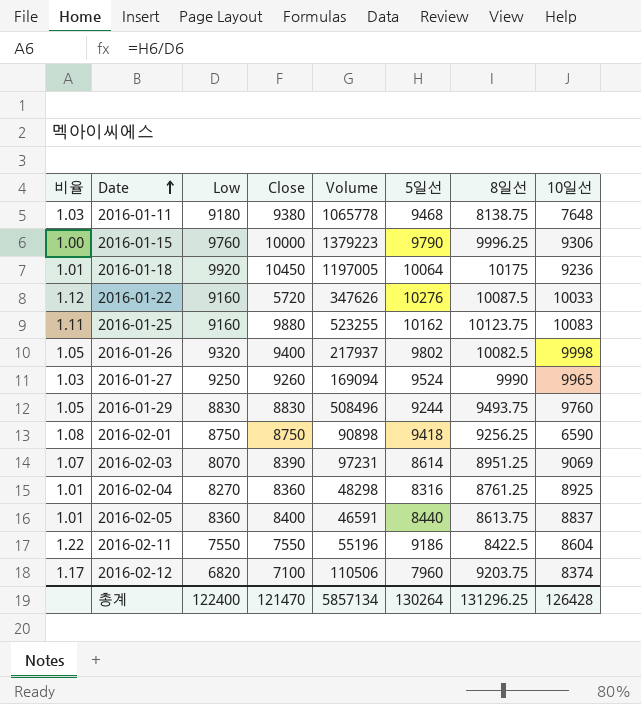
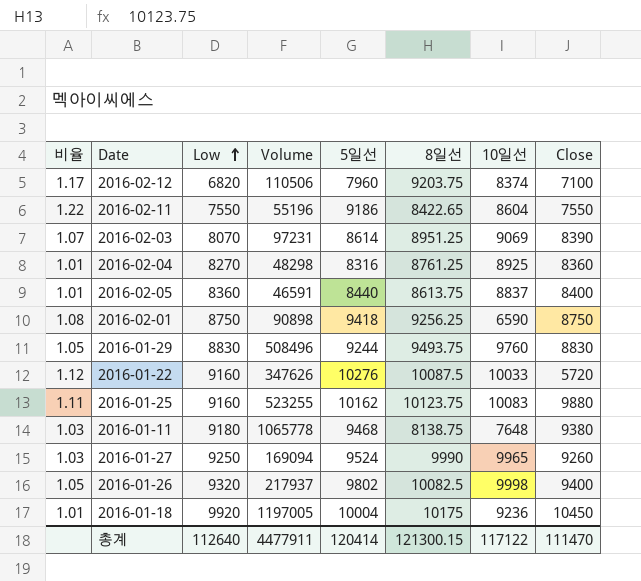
row order: Date ascending -> Low ascending
column Close | position: 4 -> 8
row 2016-01-15: 1.00 | 9760 | 10000 | 1379223 | 9790 | 9996.25 | 9306 -> none
2016-02-11 | 8일선: 8422.5 -> 8422.65
2016-01-18 | 5일선: 10064 -> 10004
총계 | Low: 122400 -> 112640
총계 | Volume: 5857134 -> 4477911
총계 | 5일선: 130264 -> 120414
총계 | 8일선: 131296.25 -> 121300.15
총계 | 10일선: 126428 -> 117122
총계 | Close: 121470 -> 111470

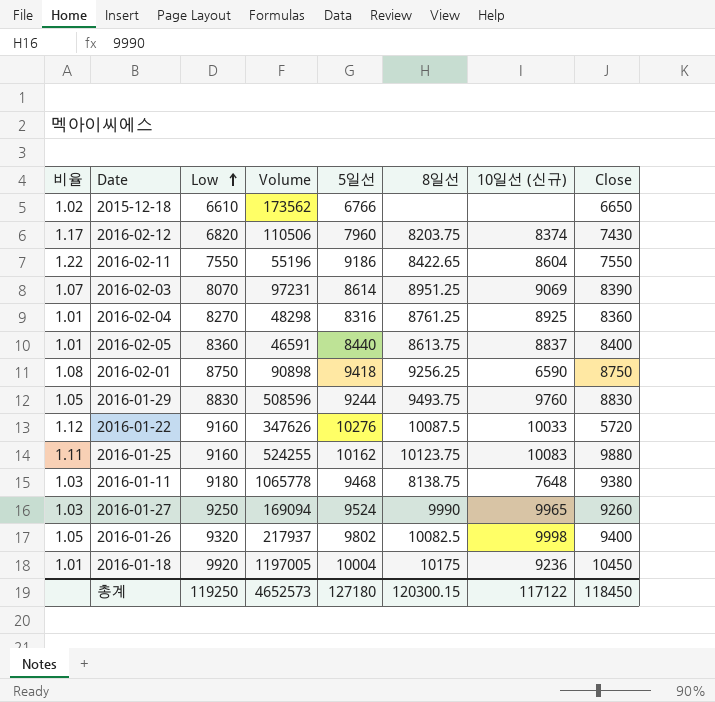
column name: 10일선 -> 10일선 (신규)
row 2015-12-18: none -> 1.02 | 6610 | 173562 | 6766 | none | none | 6650
2016-02-12 | 8일선: 9203.75 -> 8203.75
2016-02-12 | Close: 7100 -> 7430
2016-01-29 | Volume: 508496 -> 508596
2016-01-25 | Volume: 523255 -> 524255
총계 | Low: 112640 -> 119250
총계 | Volume: 4477911 -> 4652573
총계 | 5일선: 120414 -> 127180
총계 | 8일선: 121300.15 -> 120300.15
총계 | Close: 111470 -> 118450

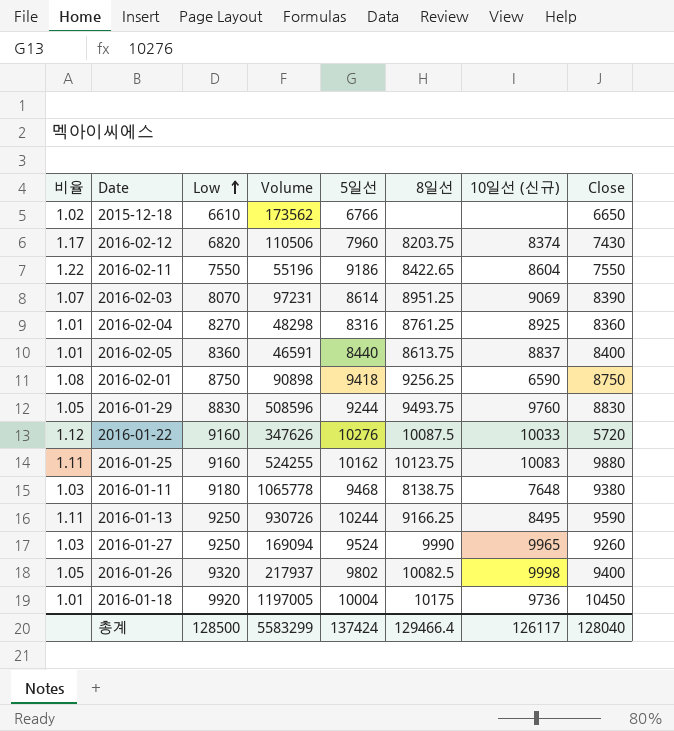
row 2016-01-13: none -> 1.11 | 9250 | 930726 | 10244 | 9166.25 | 8495 | 9590
2016-01-18 | 10일선 (신규): 9236 -> 9736
총계 | Low: 119250 -> 128500
총계 | Volume: 4652573 -> 5583299
총계 | 5일선: 127180 -> 137424
총계 | 8일선: 120300.15 -> 129466.4
총계 | 10일선 (신규): 117122 -> 126117
총계 | Close: 118450 -> 128040

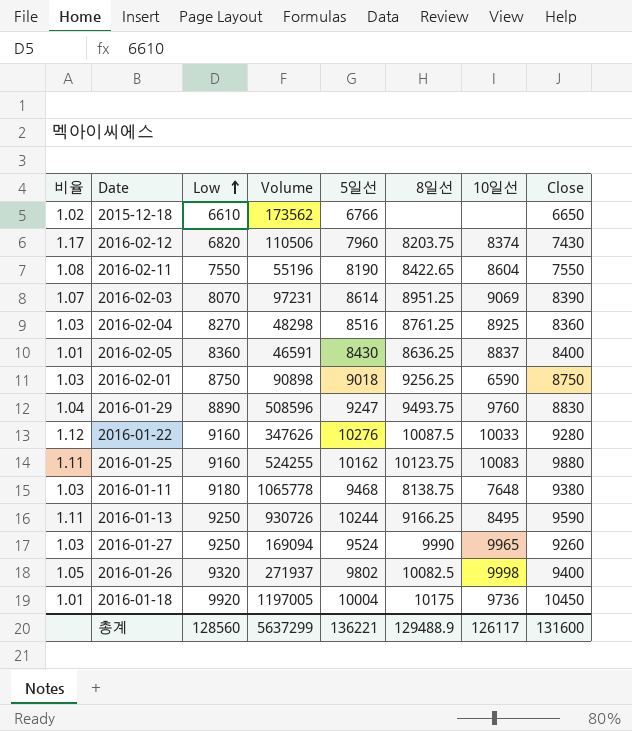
column name: 10일선 (신규) -> 10일선
2016-02-11 | 비율: 1.22 -> 1.08
2016-02-11 | 5일선: 9186 -> 8190
2016-02-04 | 비율: 1.01 -> 1.03
2016-02-04 | 5일선: 8316 -> 8516
2016-02-05 | 5일선: 8440 -> 8430
2016-02-05 | 8일선: 8613.75 -> 8636.25
2016-02-01 | 비율: 1.08 -> 1.03
2016-02-01 | 5일선: 9418 -> 9018
2016-01-29 | 비율: 1.05 -> 1.04
2016-01-29 | Low: 8830 -> 8890
2016-01-29 | 5일선: 9244 -> 9247
2016-01-22 | Close: 5720 -> 9280
2016-01-26 | Volume: 217937 -> 271937
총계 | Low: 128500 -> 128560
총계 | Volume: 5583299 -> 5637299
총계 | 5일선: 137424 -> 136221
총계 | 8일선: 129466.4 -> 129488.9
총계 | Close: 128040 -> 131600

